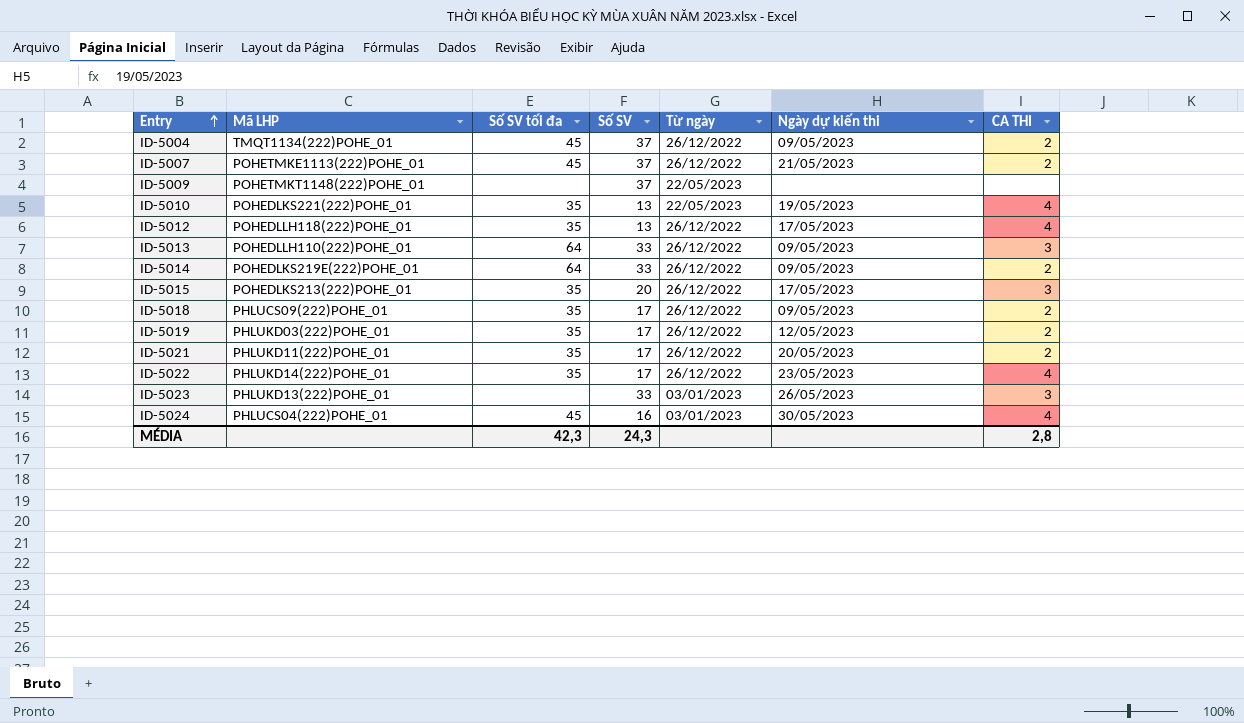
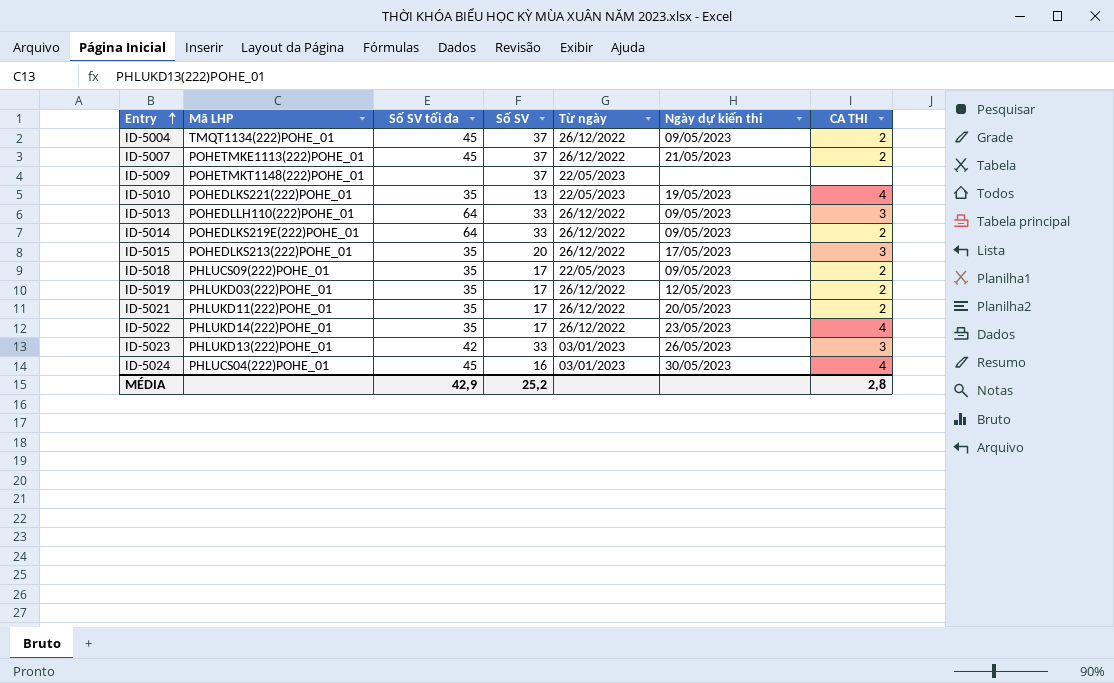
row ID-5012: POHEDLLH118(222)POHE_01 | 35 | 13 | 26/12/2022 | 17/05/2023 | 4 -> none
ID-5018 | Từ ngày: 26/12/2022 -> 22/05/2023
ID-5023 | Số SV tối đa: none -> 42
MÉDIA | Số SV tối đa: 42,3 -> 42,9
MÉDIA | Số SV: 24,3 -> 25,2

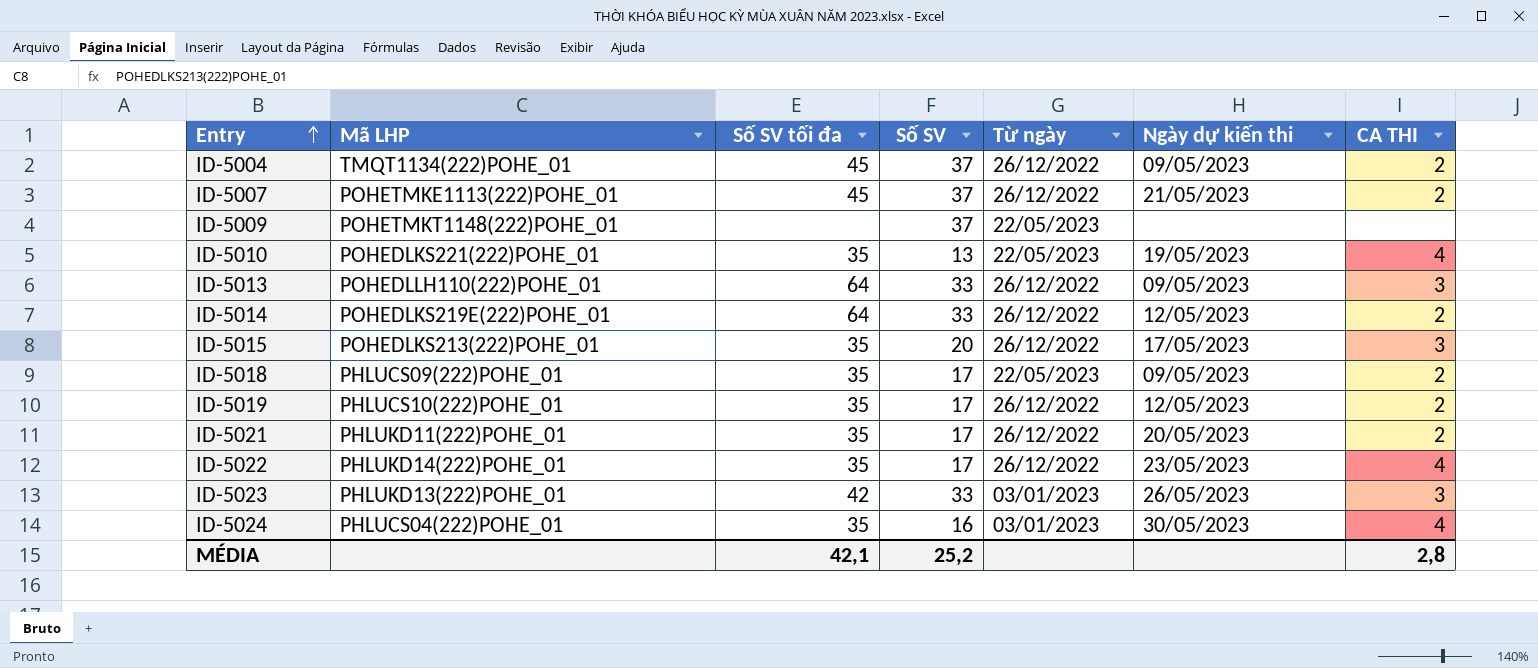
ID-5014 | Ngày dự kiến thi: 09/05/2023 -> 12/05/2023
ID-5019 | Mã LHP: PHLUKD03(222)POHE_01 -> PHLUCS10(222)POHE_01
ID-5024 | Số SV tối đa: 45 -> 35
MÉDIA | Số SV tối đa: 42,9 -> 42,1

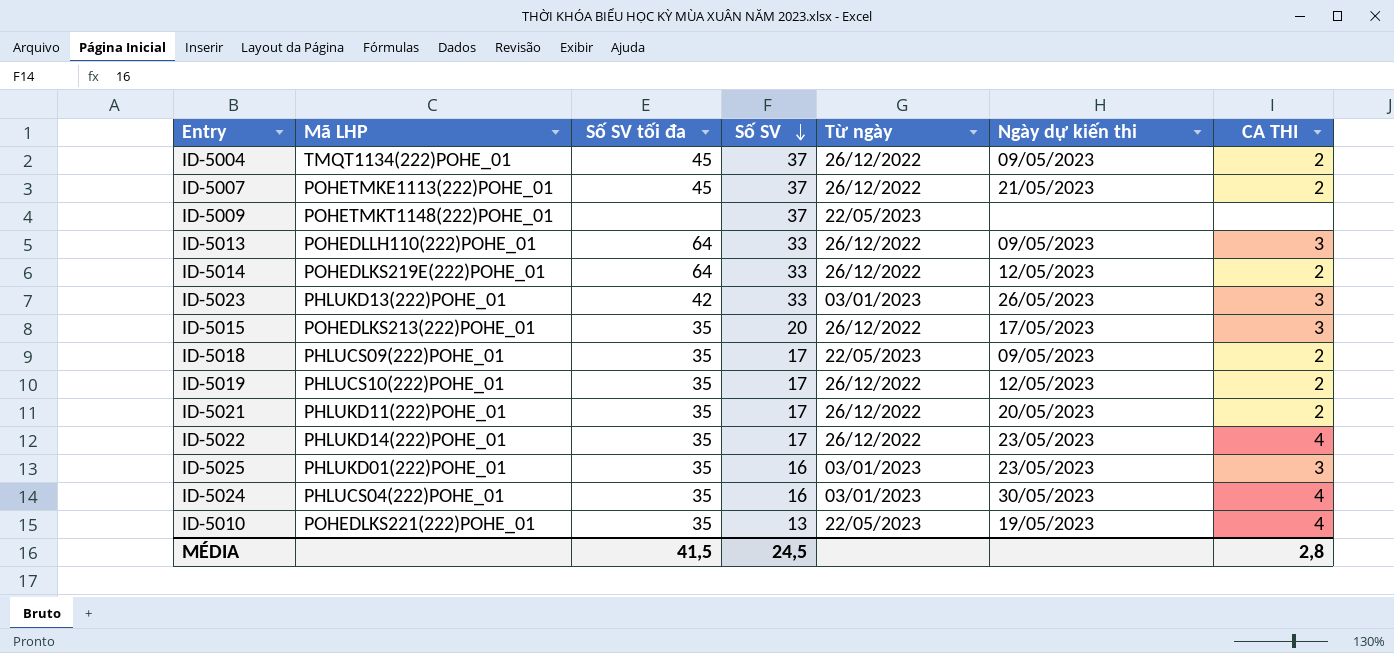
row order: Entry ascending -> Số SV descending
row ID-5025: none -> PHLUKD01(222)POHE_01 | 35 | 16 | 03/01/2023 | 23/05/2023 | 3
MÉDIA | Số SV tối đa: 42,1 -> 41,5
MÉDIA | Số SV: 25,2 -> 24,5

